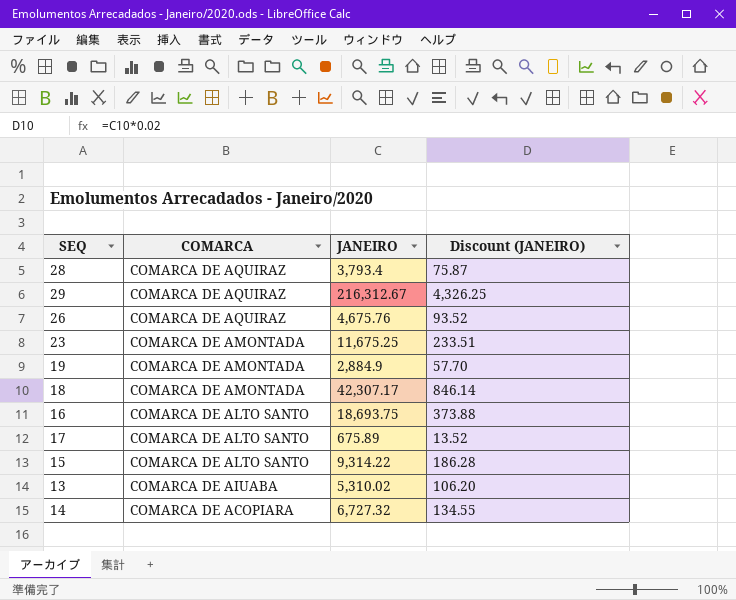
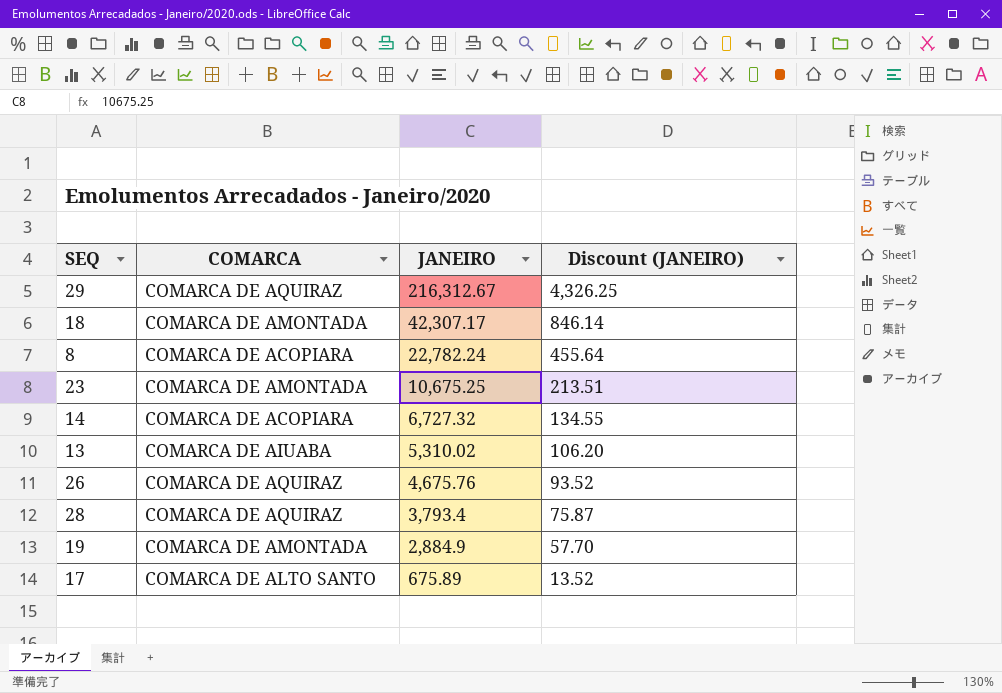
row order: COMARCA descending -> JANEIRO descending
row 16: COMARCA DE ALTO SANTO | 18,693.75 | 373.88 -> none
row 15: COMARCA DE ALTO SANTO | 9,314.22 | 186.28 -> none
row 8: none -> COMARCA DE ACOPIARA | 22,782.24 | 455.64
23 | JANEIRO: 11,675.25 -> 10,675.25
23 | Discount (JANEIRO): 233.51 -> 213.51

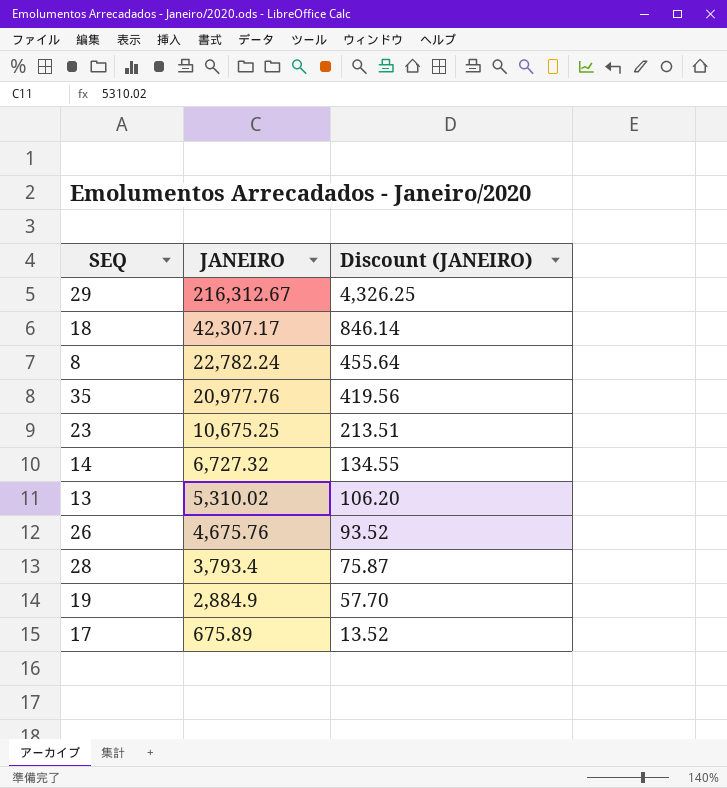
column COMARCA | position: 2 -> none
row 35: none -> 20,977.76 | 419.56

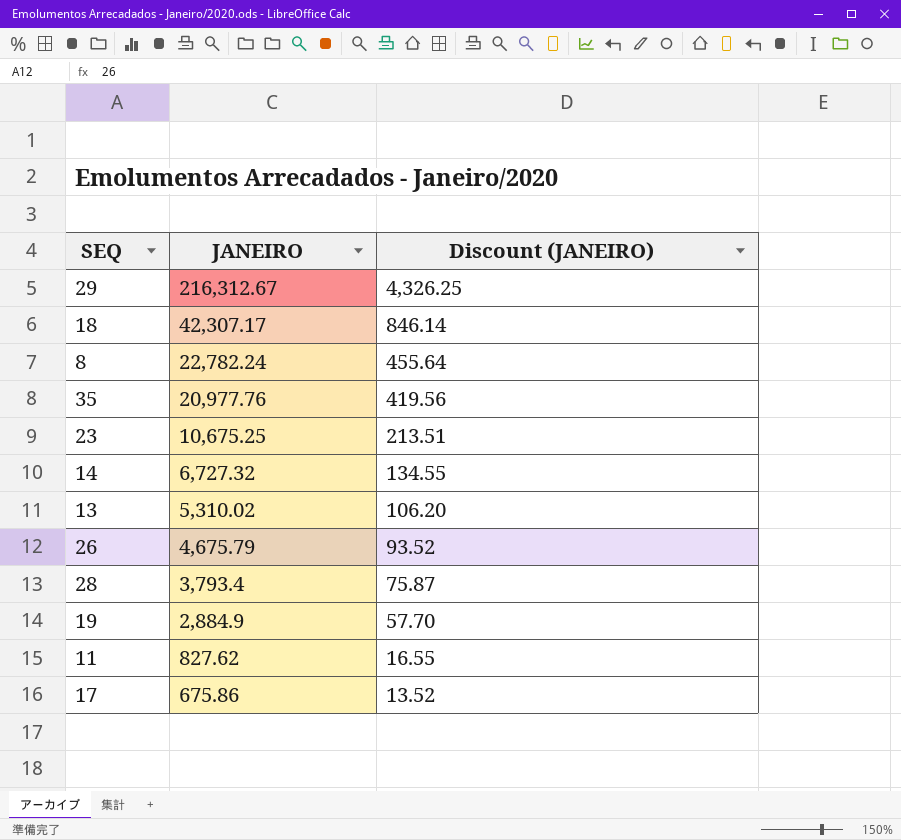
26 | JANEIRO: 4,675.76 -> 4,675.79
row 11: none -> 827.62 | 16.55
17 | JANEIRO: 675.89 -> 675.86

